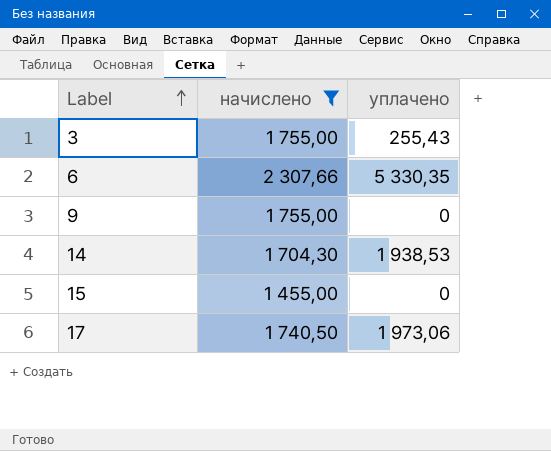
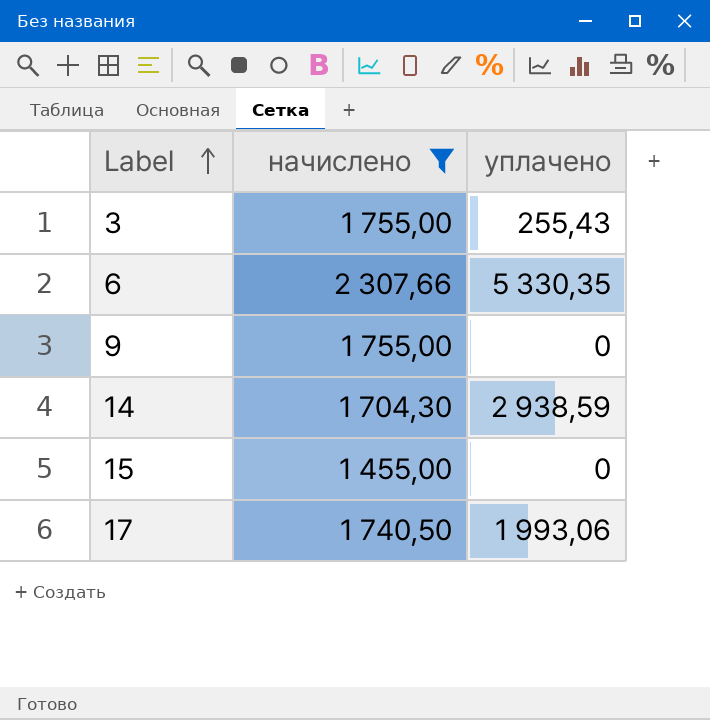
14 | уплачено: 1 938,53 -> 2 938,59
17 | уплачено: 1 973,06 -> 1 993,06

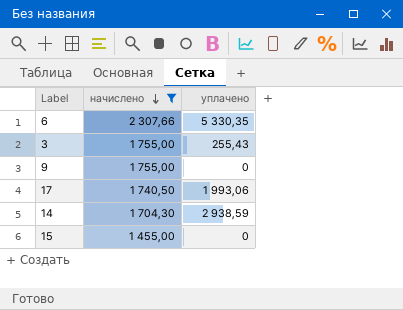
row order: Label ascending -> начислено descending

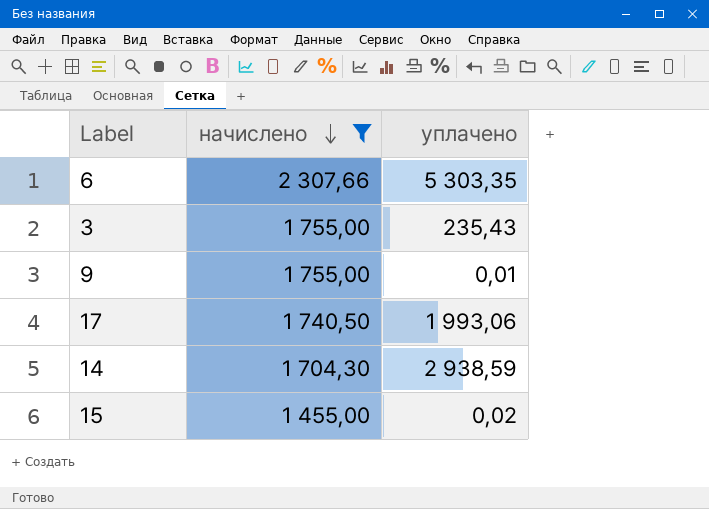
6 | уплачено: 5 330,35 -> 5 303,35
3 | уплачено: 255,43 -> 235,43
9 | уплачено: 0 -> 0,01
15 | уплачено: 0 -> 0,02

